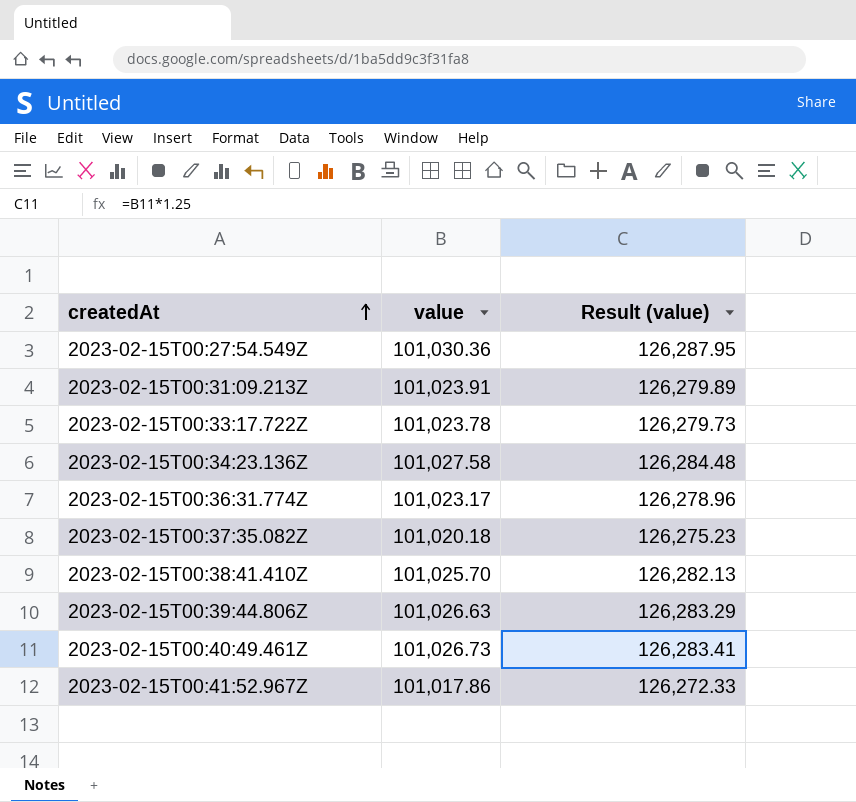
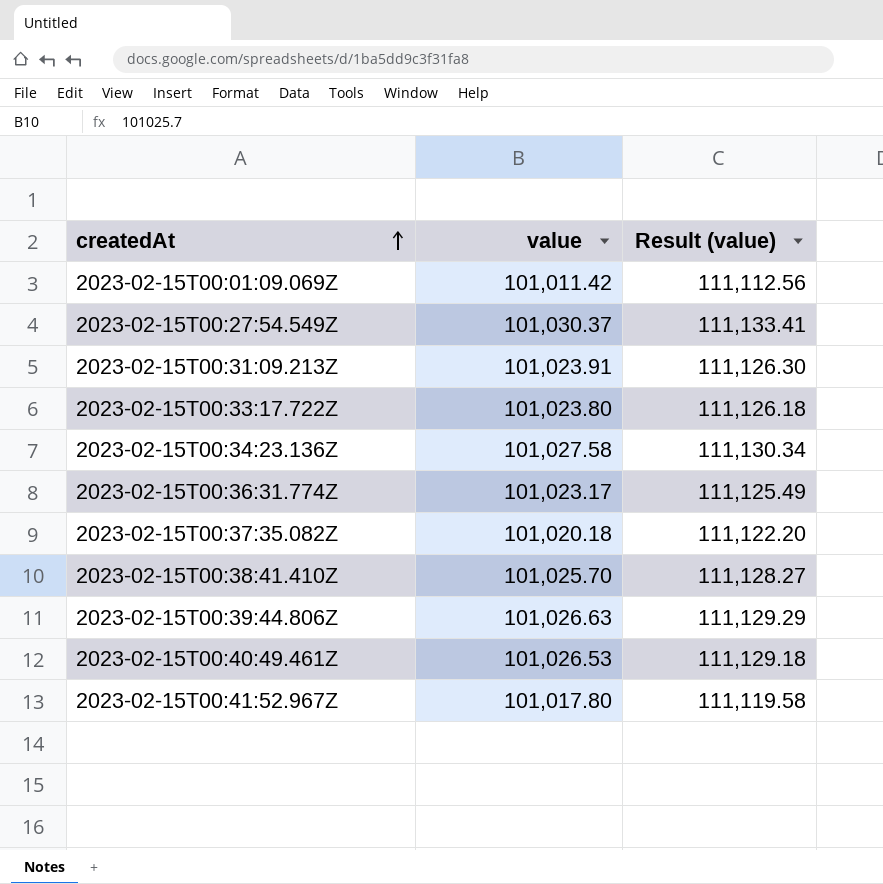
column Result (value) | formula: [value] * 1.25 -> [value] * 1.1
row 2023-02-15T00:01:09.069Z: none -> 101,011.42 | 111,112.56
2023-02-15T00:27:54.549Z | value: 101,030.36 -> 101,030.37
2023-02-15T00:33:17.722Z | value: 101,023.78 -> 101,023.80
2023-02-15T00:40:49.461Z | value: 101,026.73 -> 101,026.53
2023-02-15T00:41:52.967Z | value: 101,017.86 -> 101,017.80

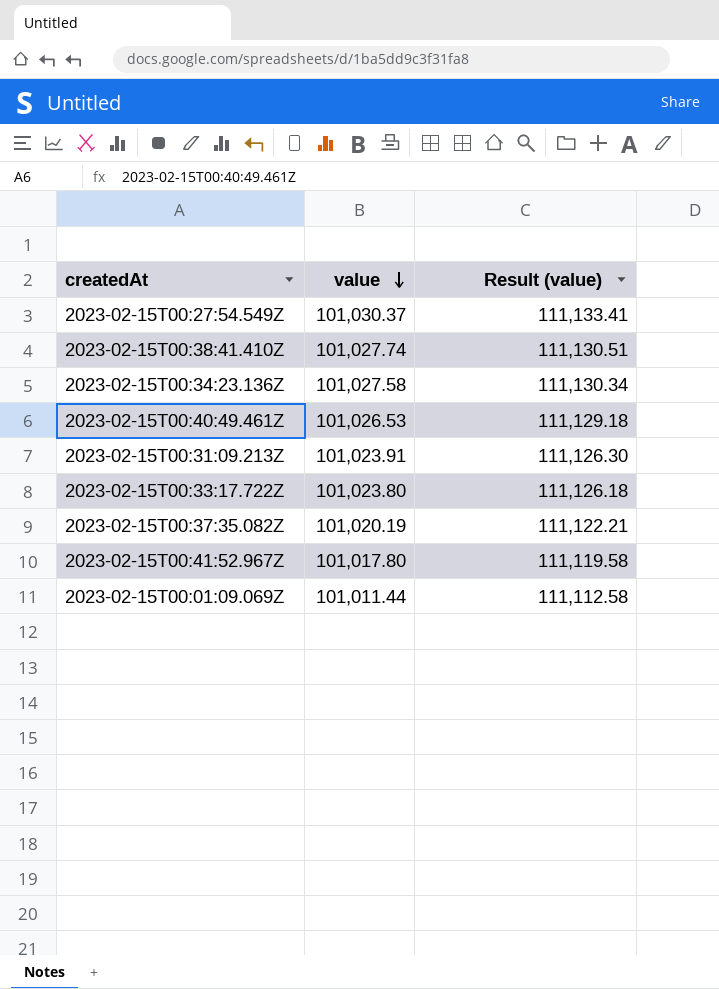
row order: createdAt ascending -> value descending
row 2023-02-15T00:36:31.774Z: 101,023.17 | 111,125.49 -> none
row 2023-02-15T00:39:44.806Z: 101,026.63 | 111,129.29 -> none
2023-02-15T00:38:41.410Z | value: 101,025.70 -> 101,027.74
2023-02-15T00:38:41.410Z | Result (value): 111,128.27 -> 111,130.51
2023-02-15T00:37:35.082Z | value: 101,020.18 -> 101,020.19
2023-02-15T00:37:35.082Z | Result (value): 111,122.20 -> 111,122.21
2023-02-15T00:01:09.069Z | value: 101,011.42 -> 101,011.44
2023-02-15T00:01:09.069Z | Result (value): 111,112.56 -> 111,112.58

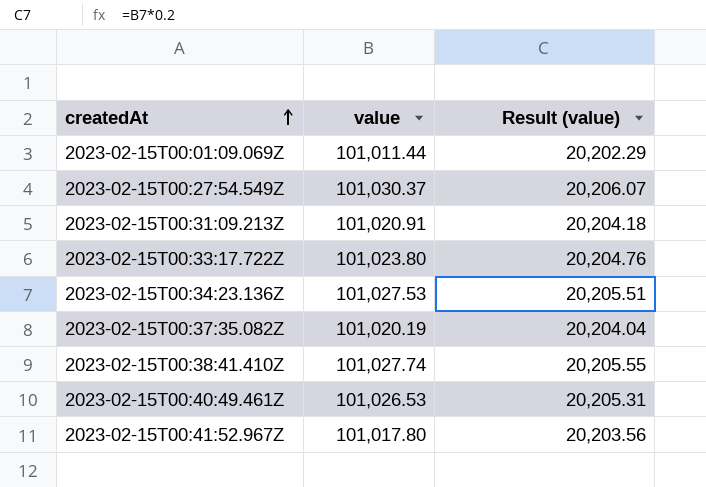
row order: value descending -> createdAt ascending
column Result (value) | formula: [value] * 1.1 -> [value] * 0.2
2023-02-15T00:31:09.213Z | value: 101,023.91 -> 101,020.91
2023-02-15T00:34:23.136Z | value: 101,027.58 -> 101,027.53

